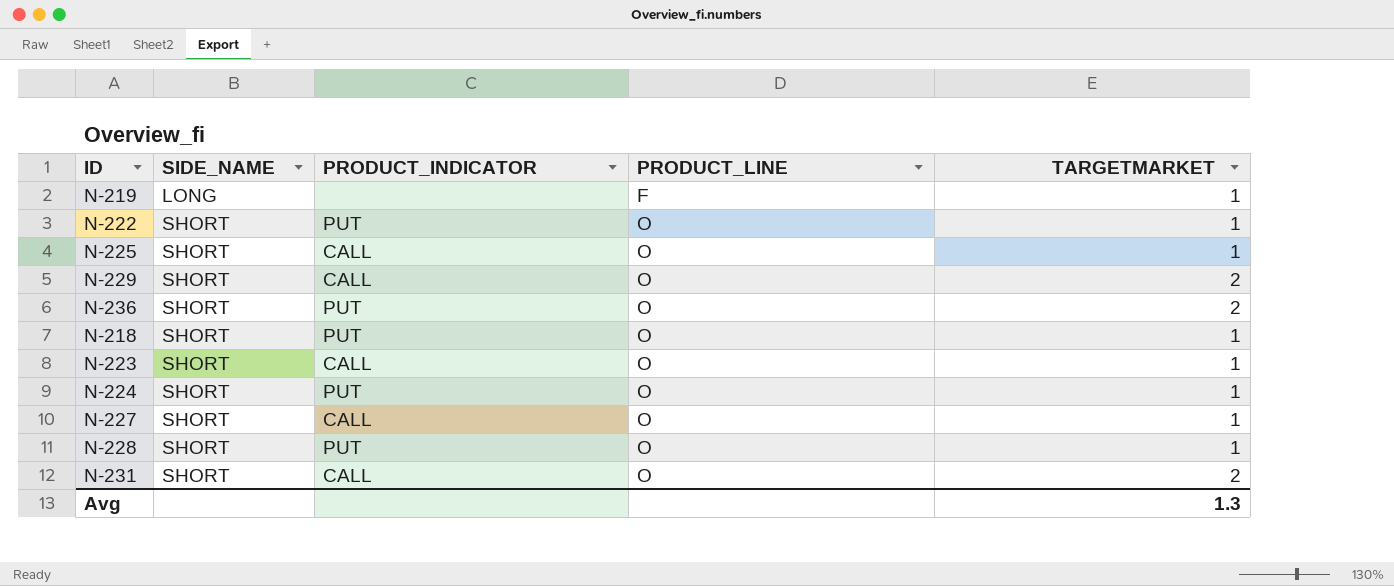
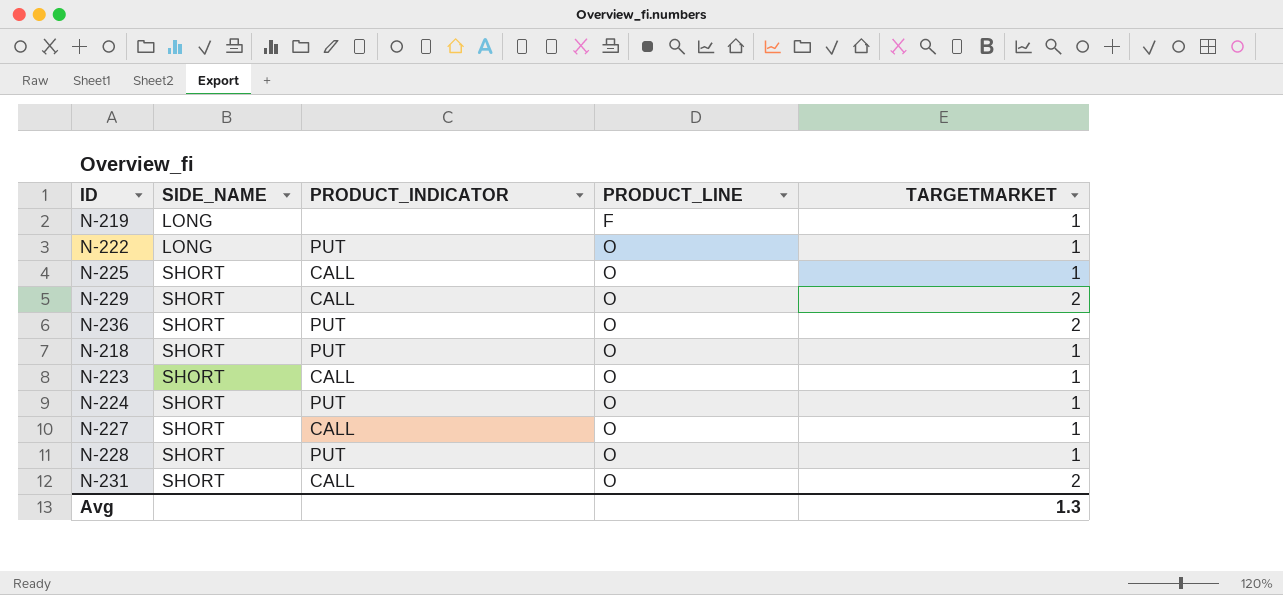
N-222 | SIDE_NAME: SHORT -> LONG

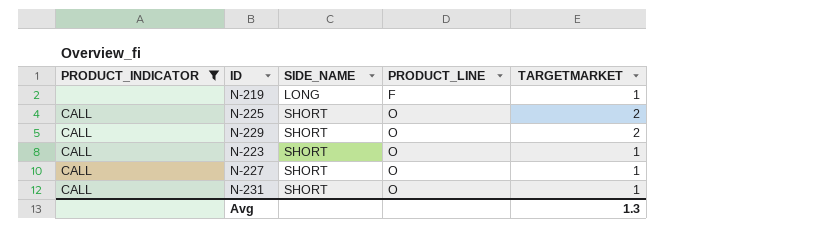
filter: none -> PRODUCT_INDICATOR != PUT
column PRODUCT_INDICATOR | position: 3 -> 1
N-225 | TARGETMARKET: 1 -> 2
N-231 | TARGETMARKET: 2 -> 1

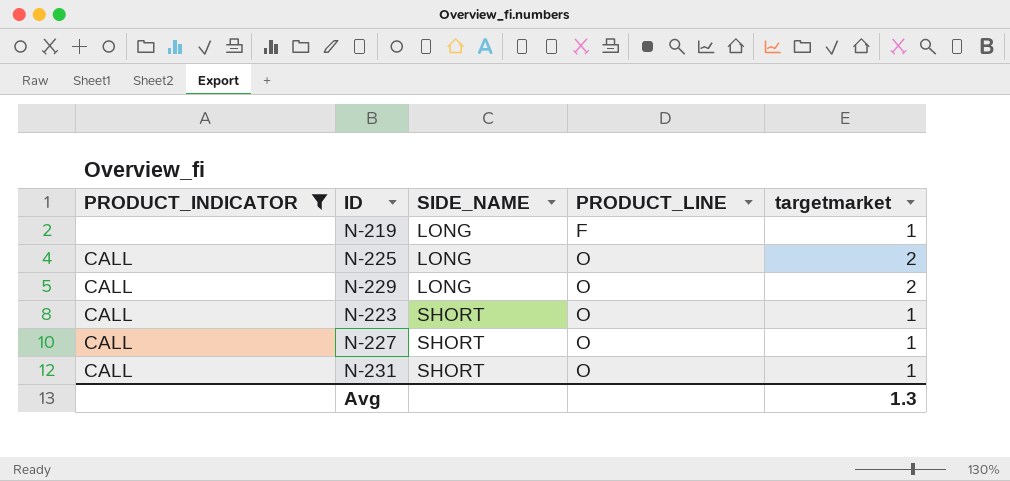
column name: TARGETMARKET -> targetmarket
N-225 | SIDE_NAME: SHORT -> LONG
N-229 | SIDE_NAME: SHORT -> LONG

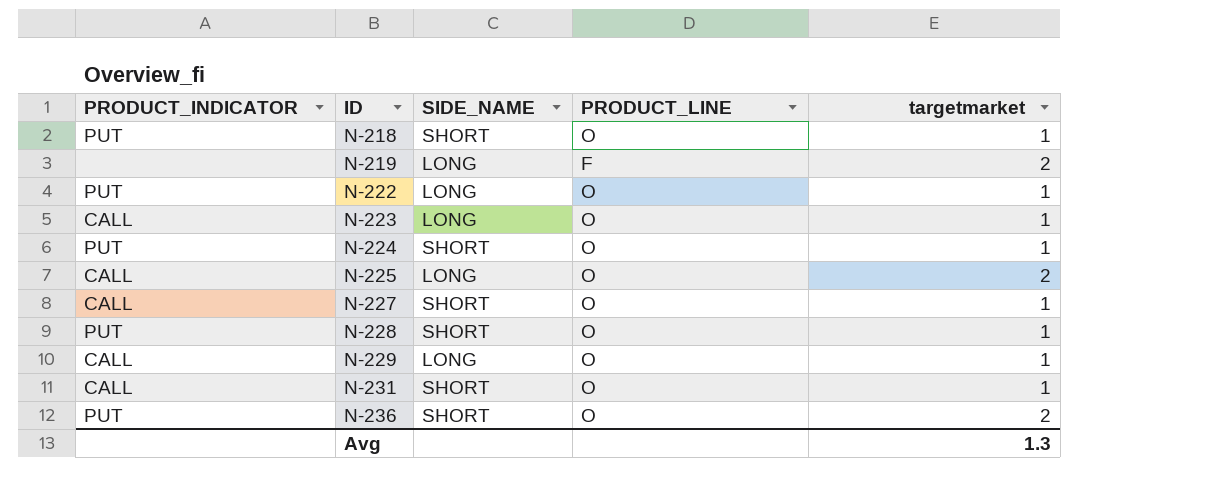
filter: PRODUCT_INDICATOR != PUT -> none
row order: SIDE_NAME ascending -> ID ascending
N-219 | targetmarket: 1 -> 2
N-223 | SIDE_NAME: SHORT -> LONG
N-229 | targetmarket: 2 -> 1

